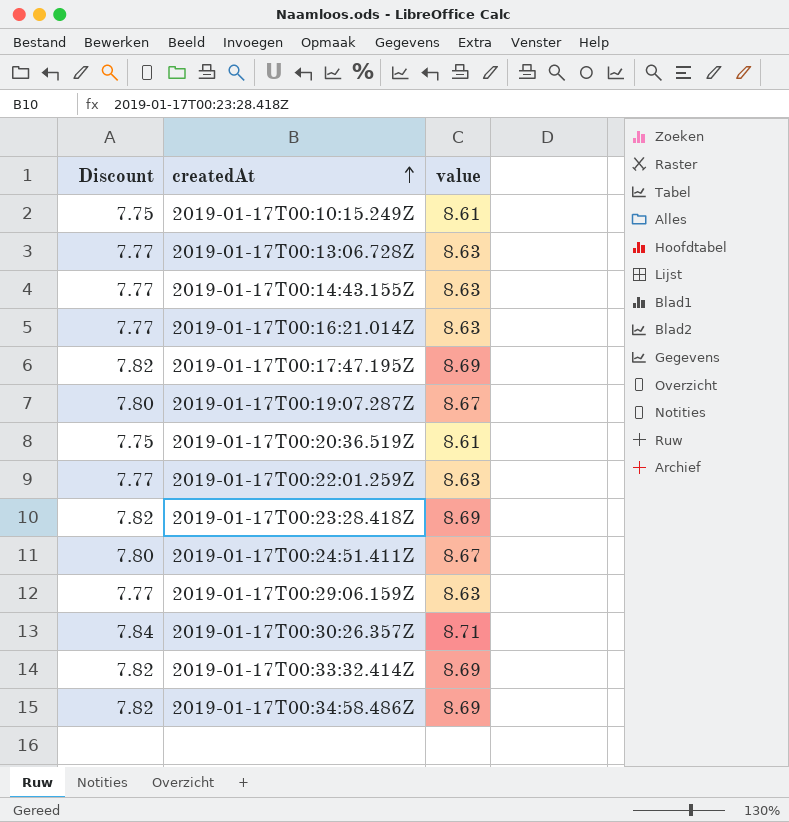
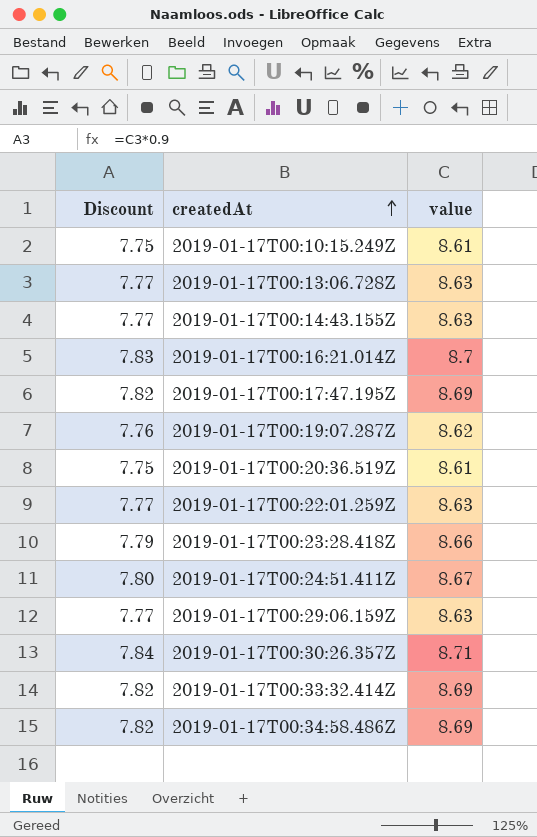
2019-01-17T00:16:21.014Z | Discount: 7.77 -> 7.83
2019-01-17T00:16:21.014Z | value: 8.63 -> 8.7
2019-01-17T00:19:07.287Z | Discount: 7.80 -> 7.76
2019-01-17T00:19:07.287Z | value: 8.67 -> 8.62
2019-01-17T00:23:28.418Z | Discount: 7.82 -> 7.79
2019-01-17T00:23:28.418Z | value: 8.69 -> 8.66

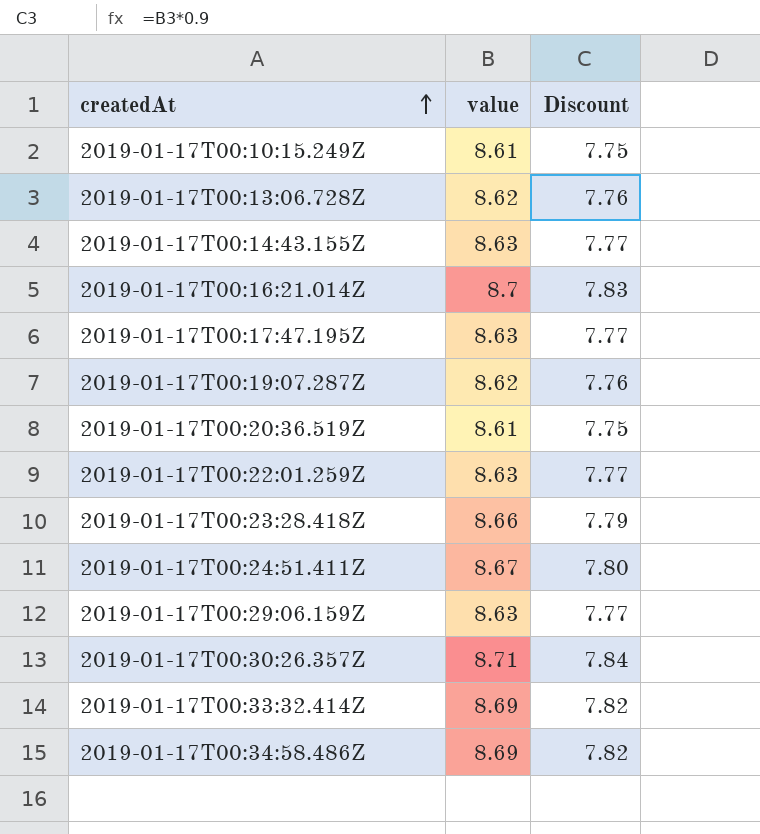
column Discount | position: 1 -> 3
2019-01-17T00:13:06.728Z | value: 8.63 -> 8.62
2019-01-17T00:13:06.728Z | Discount: 7.77 -> 7.76
2019-01-17T00:17:47.195Z | value: 8.69 -> 8.63
2019-01-17T00:17:47.195Z | Discount: 7.82 -> 7.77

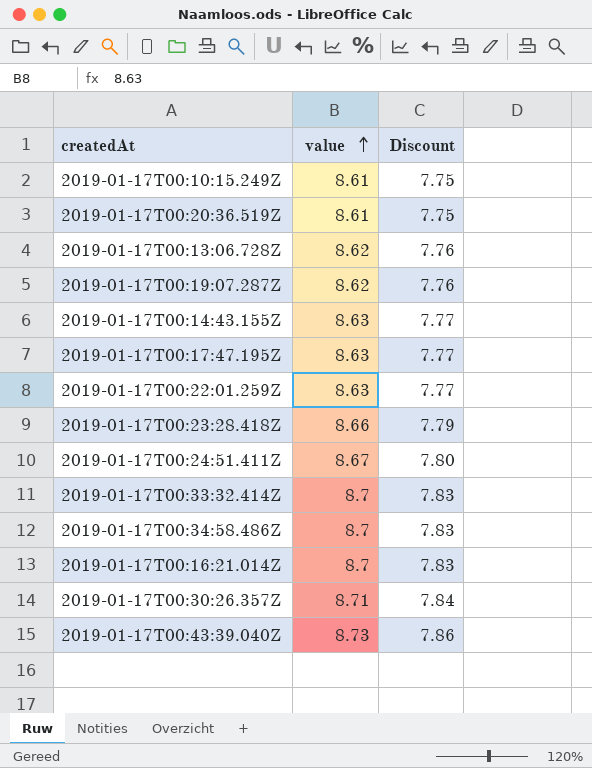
row order: createdAt ascending -> value ascending
row 2019-01-17T00:29:06.159Z: 8.63 | 7.77 -> none
2019-01-17T00:33:32.414Z | value: 8.69 -> 8.7
2019-01-17T00:33:32.414Z | Discount: 7.82 -> 7.83
2019-01-17T00:34:58.486Z | value: 8.69 -> 8.7
2019-01-17T00:34:58.486Z | Discount: 7.82 -> 7.83
row 2019-01-17T00:43:39.040Z: none -> 8.73 | 7.86

